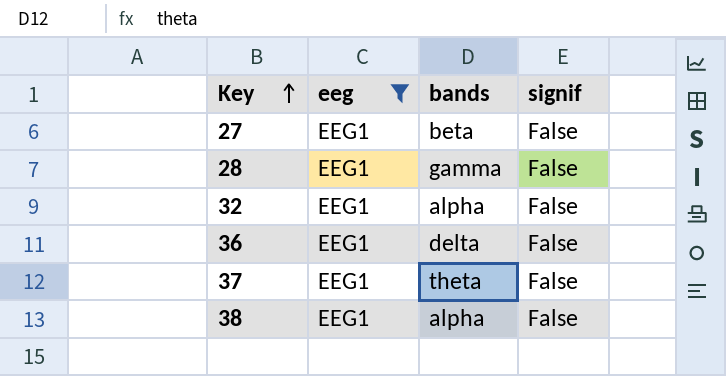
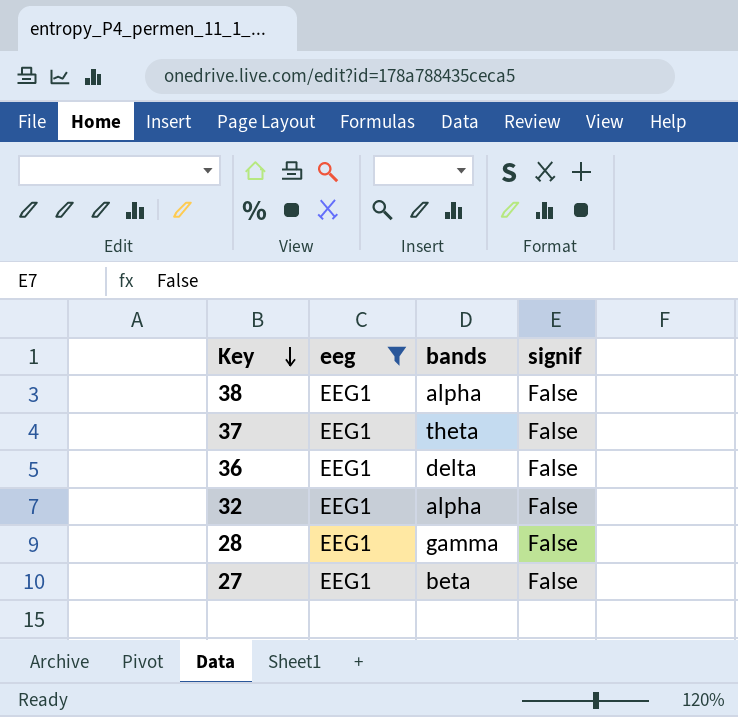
row order: Key ascending -> Key descending

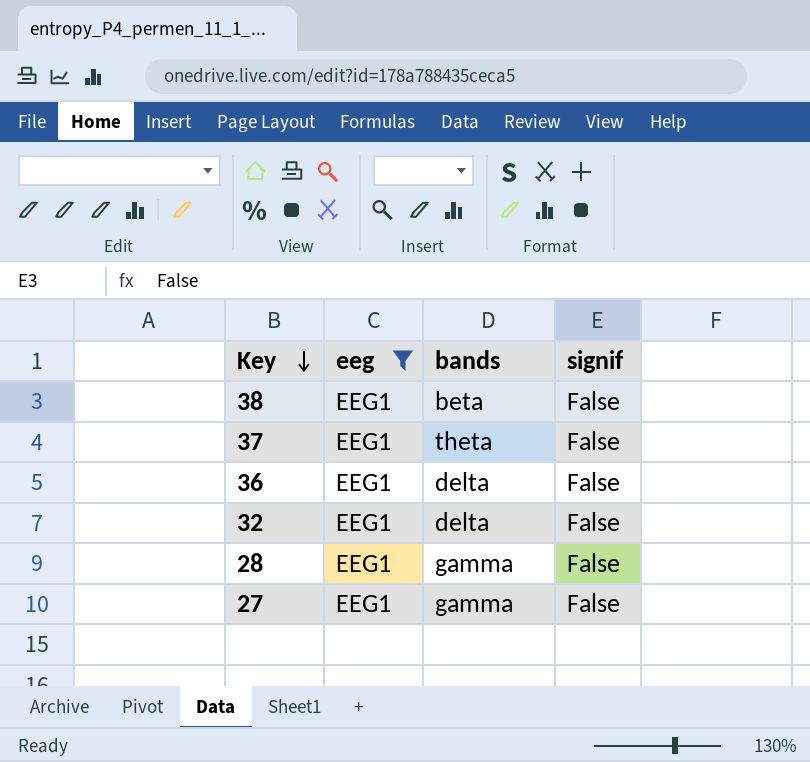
38 | bands: alpha -> beta
32 | bands: alpha -> delta
27 | bands: beta -> gamma

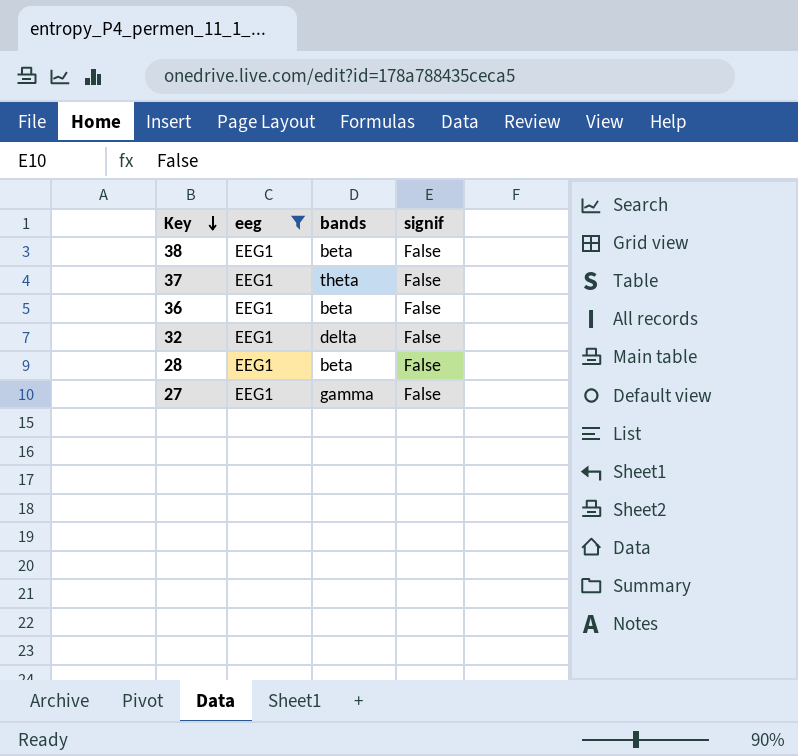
36 | bands: delta -> beta
28 | bands: gamma -> beta

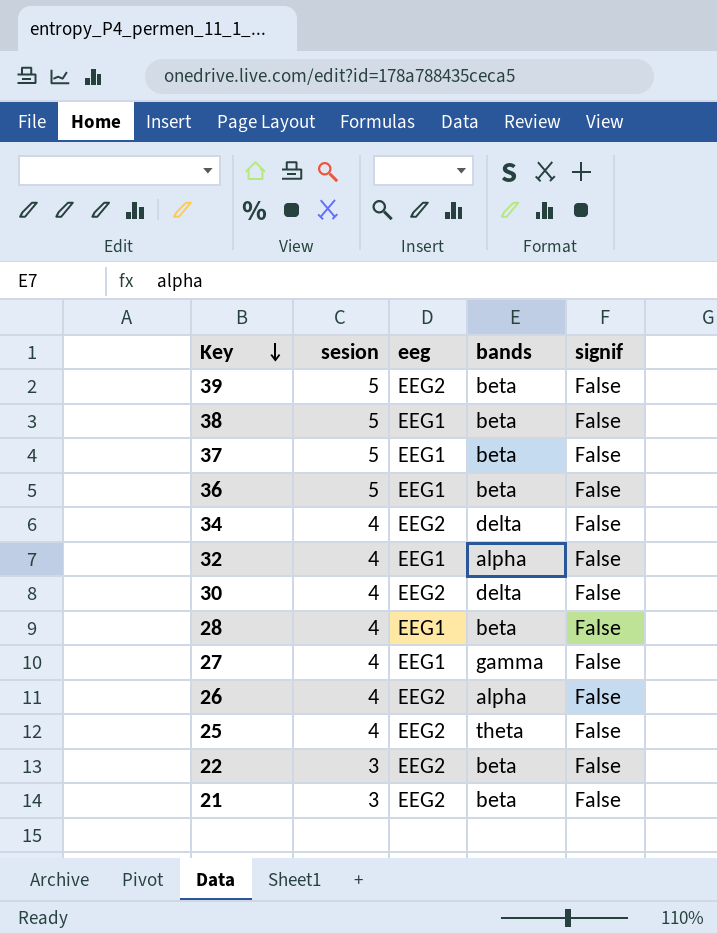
filter: eeg = EEG1 -> none
column sesion | position: none -> 2
37 | bands: theta -> beta
32 | bands: delta -> alpha

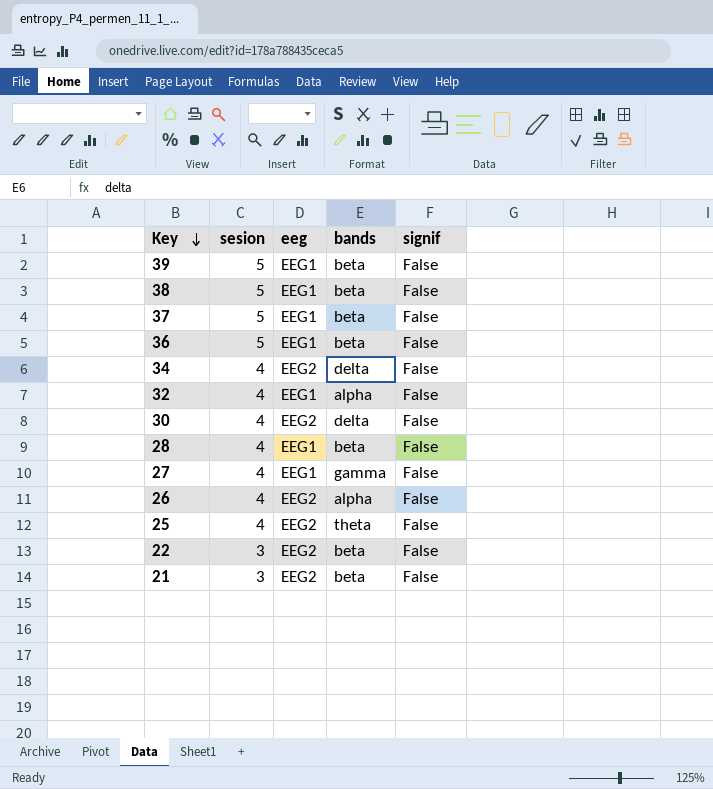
39 | eeg: EEG2 -> EEG1

